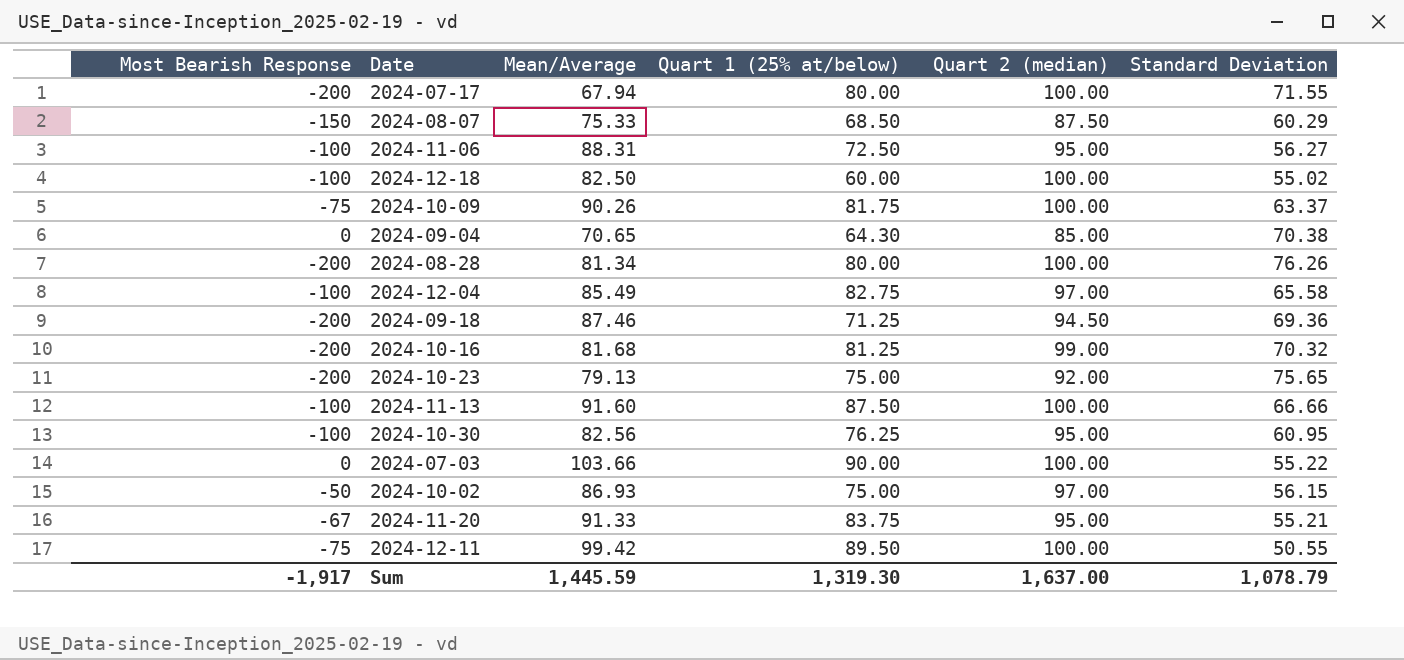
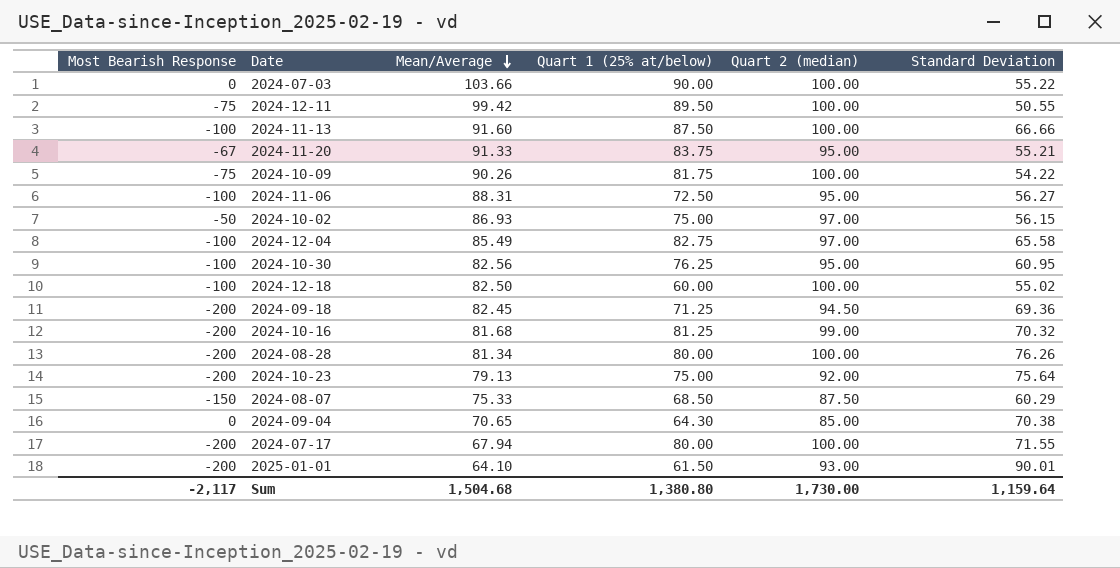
row order: none -> Mean/Average descending
2024-10-09 | Standard Deviation: 63.37 -> 54.22
2024-09-18 | Mean/Average: 87.46 -> 82.45
2024-10-23 | Standard Deviation: 75.65 -> 75.64
row 2025-01-01: none -> -200 | 64.10 | 61.50 | 93.00 | 90.01
Sum | Most Bearish Response: -1,917 -> -2,117
Sum | Mean/Average: 1,445.59 -> 1,504.68
Sum | Quart 1 (25% at/below): 1,319.30 -> 1,380.80
Sum | Quart 2 (median): 1,637.00 -> 1,730.00
Sum | Standard Deviation: 1,078.79 -> 1,159.64

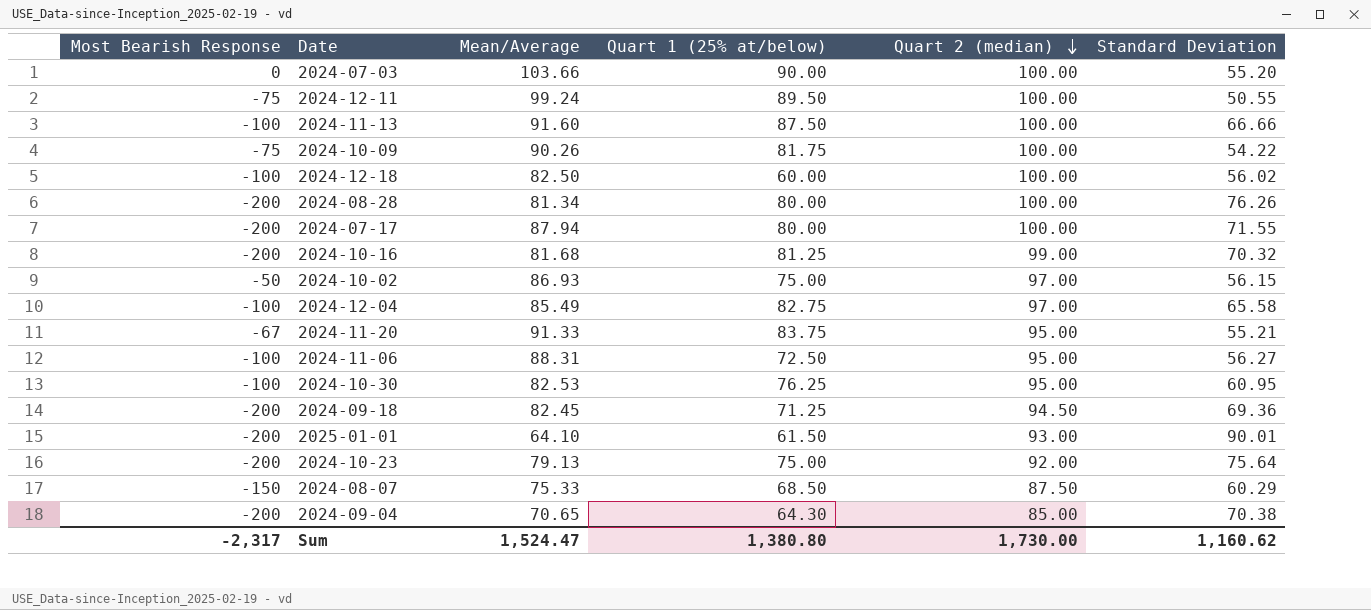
row order: Mean/Average descending -> Quart 2 (median) descending
2024-07-03 | Standard Deviation: 55.22 -> 55.20
2024-12-11 | Mean/Average: 99.42 -> 99.24
2024-12-18 | Standard Deviation: 55.02 -> 56.02
2024-07-17 | Mean/Average: 67.94 -> 87.94
2024-10-30 | Mean/Average: 82.56 -> 82.53
2024-09-04 | Most Bearish Response: 0 -> -200
Sum | Most Bearish Response: -2,117 -> -2,317
Sum | Mean/Average: 1,504.68 -> 1,524.47
Sum | Standard Deviation: 1,159.64 -> 1,160.62

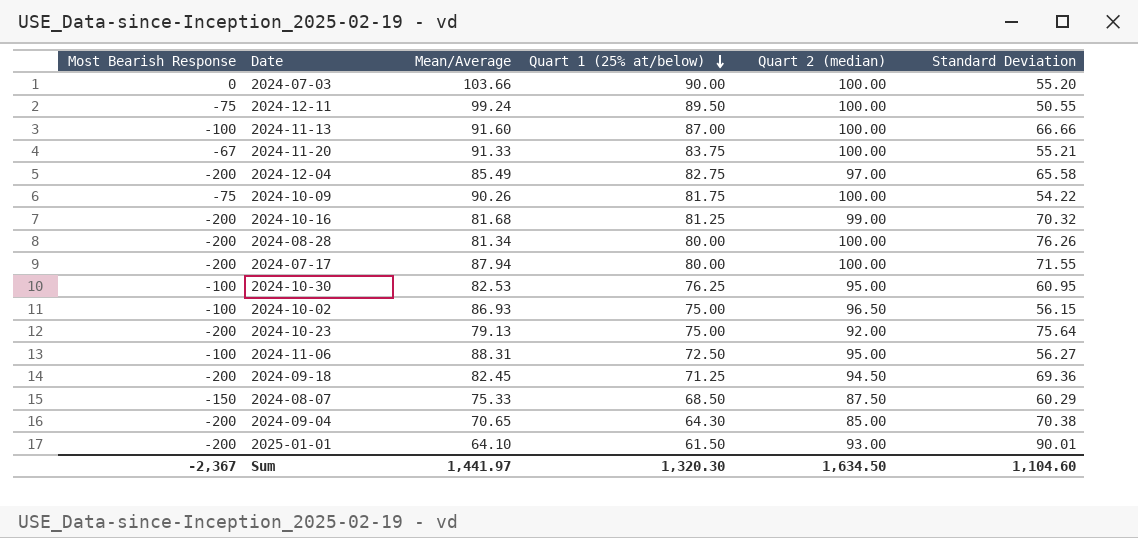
row order: Quart 2 (median) descending -> Quart 1 (25% at/below) descending
row 2024-12-18: -100 | 82.50 | 60.00 | 100.00 | 56.02 -> none
2024-11-13 | Quart 1 (25% at/below): 87.50 -> 87.00
2024-11-20 | Quart 2 (median): 95.00 -> 100.00
2024-12-04 | Most Bearish Response: -100 -> -200
2024-10-02 | Most Bearish Response: -50 -> -100
2024-10-02 | Quart 2 (median): 97.00 -> 96.50
Sum | Most Bearish Response: -2,317 -> -2,367
Sum | Mean/Average: 1,524.47 -> 1,441.97
Sum | Quart 1 (25% at/below): 1,380.80 -> 1,320.30
Sum | Quart 2 (median): 1,730.00 -> 1,634.50
Sum | Standard Deviation: 1,160.62 -> 1,104.60

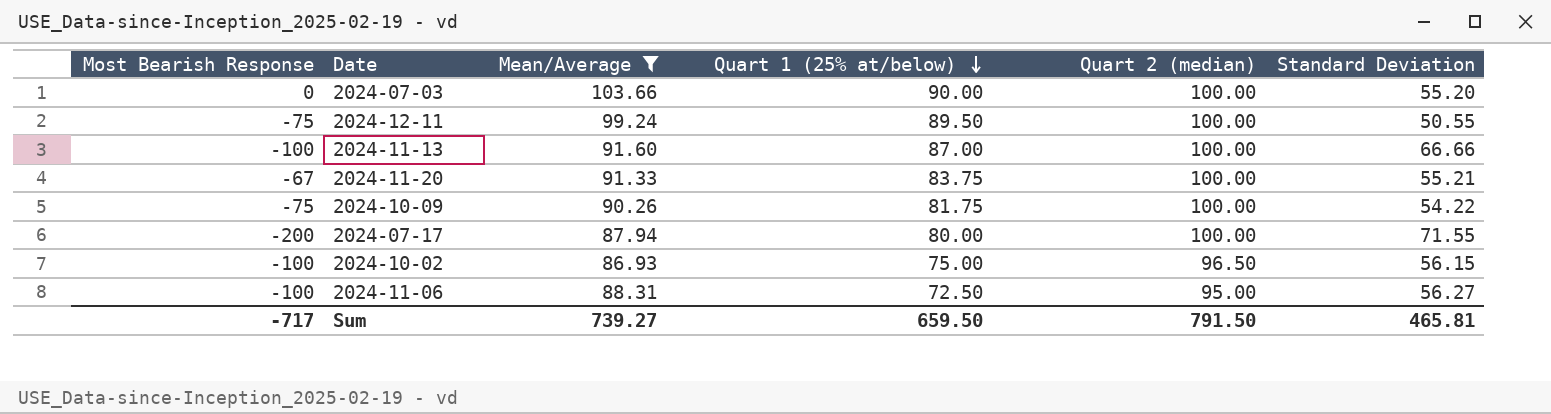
filter: none -> Mean/Average >= 86.93
Sum | Most Bearish Response: -2,367 -> -717
Sum | Mean/Average: 1,441.97 -> 739.27
Sum | Quart 1 (25% at/below): 1,320.30 -> 659.50
Sum | Quart 2 (median): 1,634.50 -> 791.50
Sum | Standard Deviation: 1,104.60 -> 465.81

